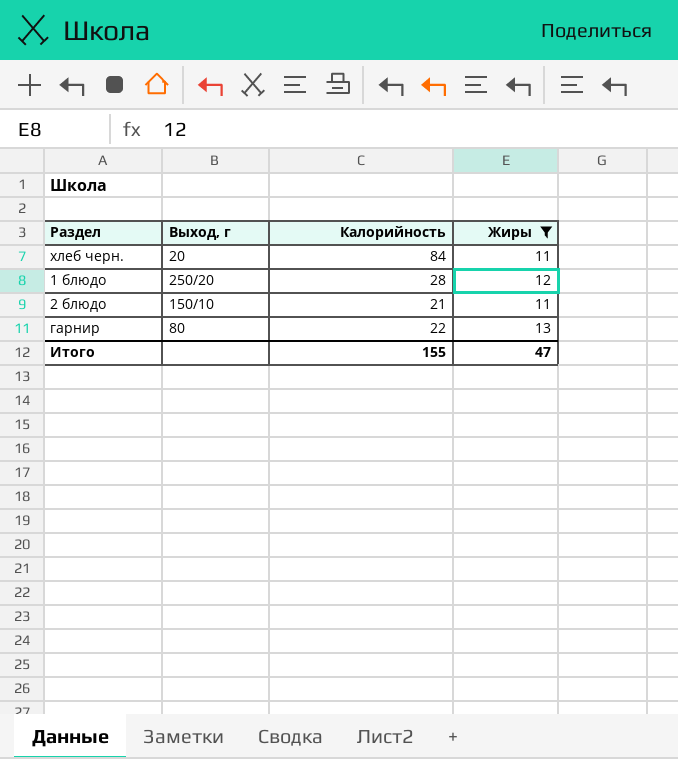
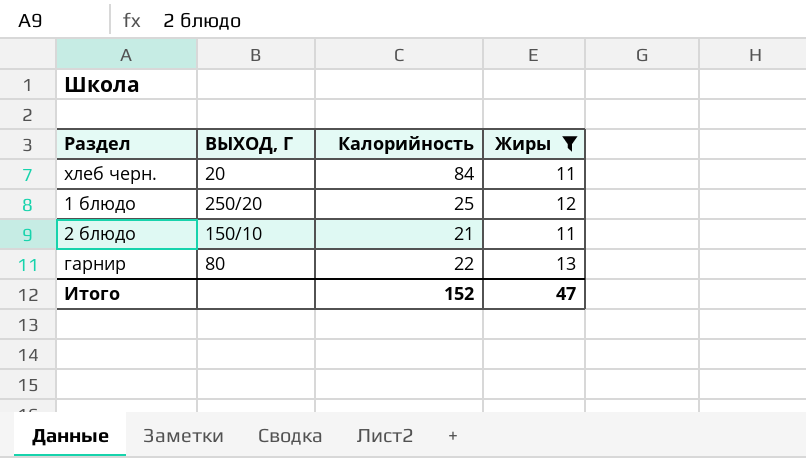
column name: Выход, г -> ВЫХОД, Г
1 блюдо | Калорийность: 28 -> 25
Итого | Калорийность: 155 -> 152

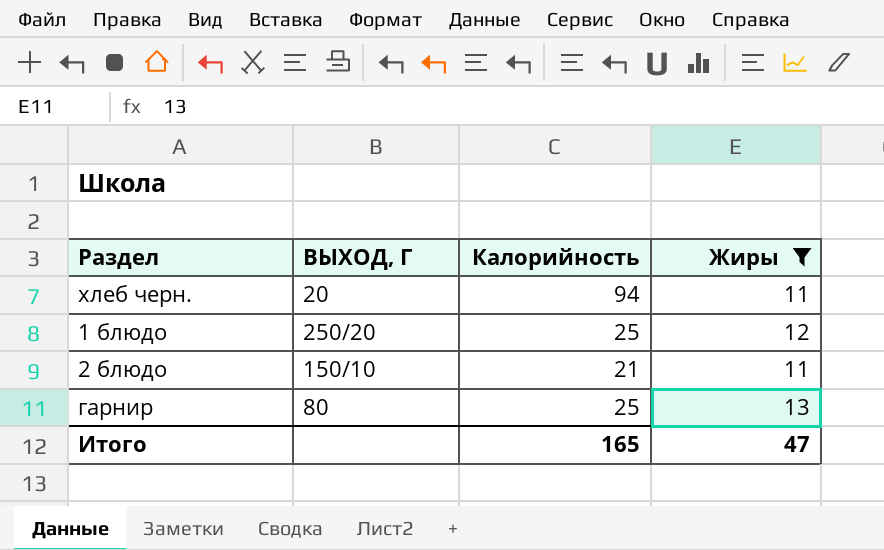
хлеб черн. | Калорийность: 84 -> 94
гарнир | Калорийность: 22 -> 25
Итого | Калорийность: 152 -> 165

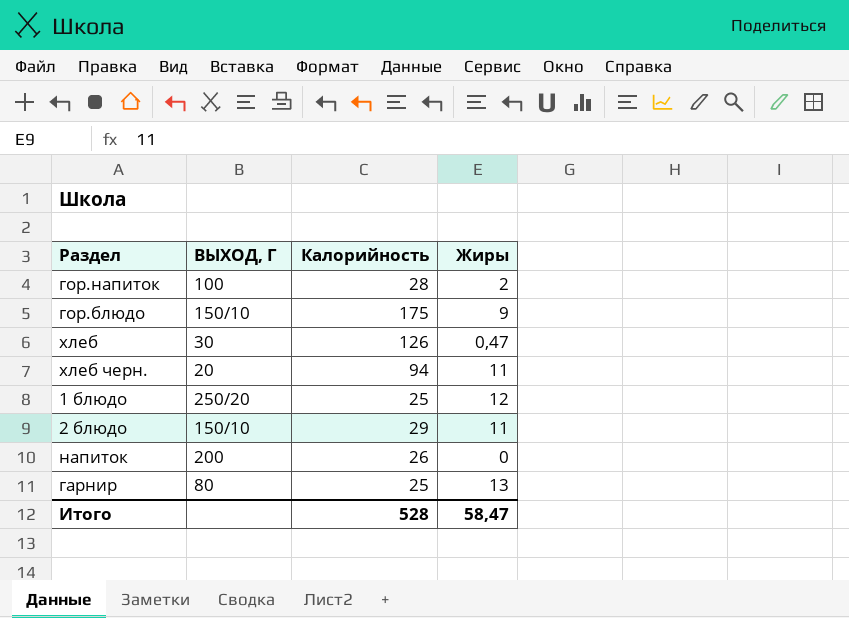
filter: Жиры >= 11 -> none
2 блюдо | Калорийность: 21 -> 29
Итого | Калорийность: 165 -> 528
Итого | Жиры: 47 -> 58,47

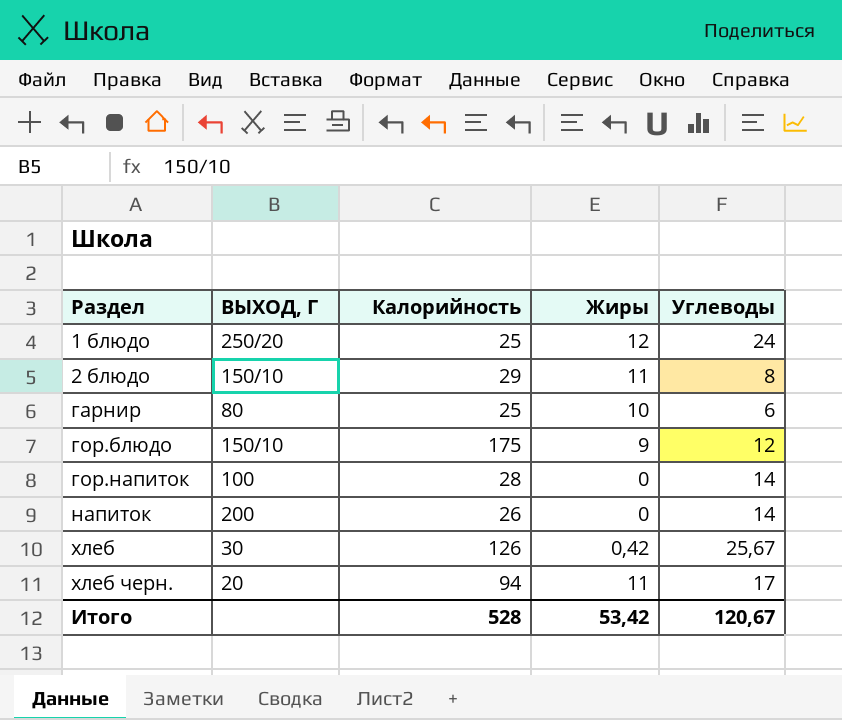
row order: none -> Раздел ascending
column Углеводы | position: none -> 5
гарнир | Жиры: 13 -> 10
гор.напиток | Жиры: 2 -> 0
хлеб | Жиры: 0,47 -> 0,42
Итого | Жиры: 58,47 -> 53,42

